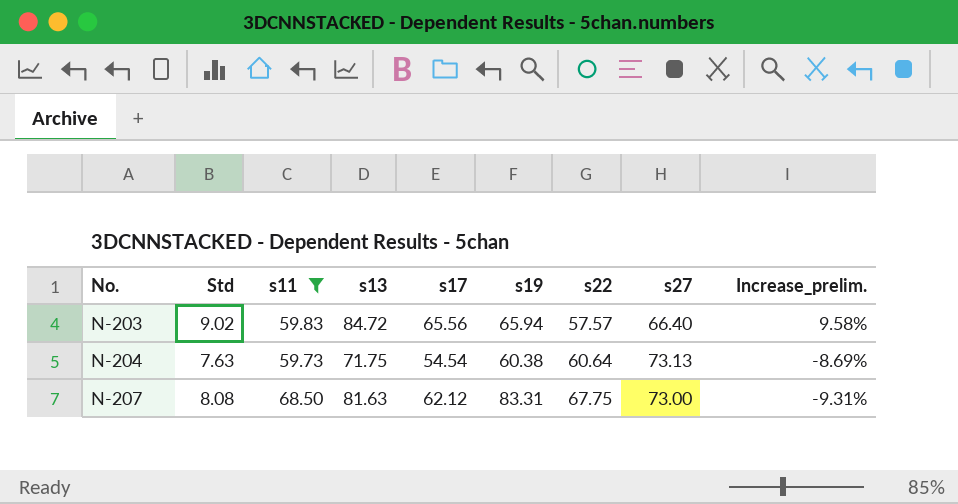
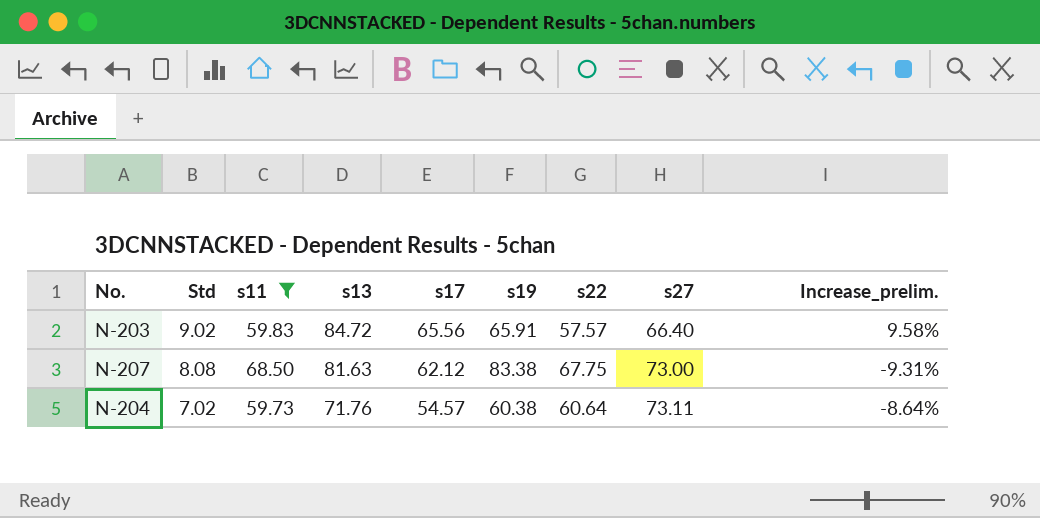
row order: No. ascending -> Std descending
N-203 | s19: 65.94 -> 65.91
N-207 | s19: 83.31 -> 83.38
N-204 | Std: 7.63 -> 7.02
N-204 | s13: 71.75 -> 71.76
N-204 | s17: 54.54 -> 54.57
N-204 | s27: 73.13 -> 73.11
N-204 | Increase_prelim.: -8.69% -> -8.64%

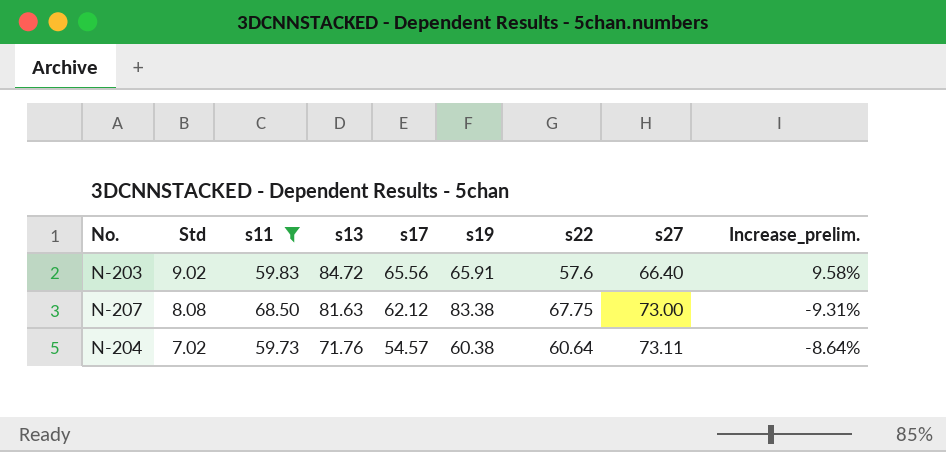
N-203 | s22: 57.57 -> 57.6

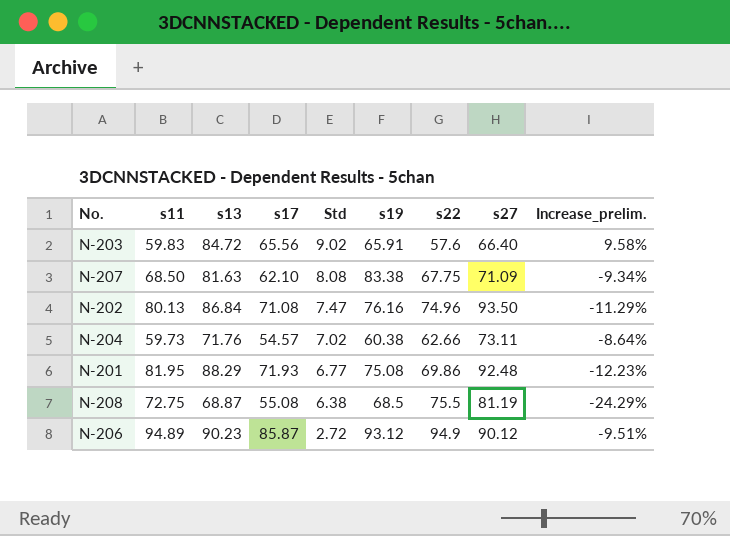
filter: s11 <= 68.50 -> none
column Std | position: 2 -> 5
N-207 | s17: 62.12 -> 62.10
N-207 | s27: 73.00 -> 71.09
N-207 | Increase_prelim.: -9.31% -> -9.34%
N-204 | s22: 60.64 -> 62.66

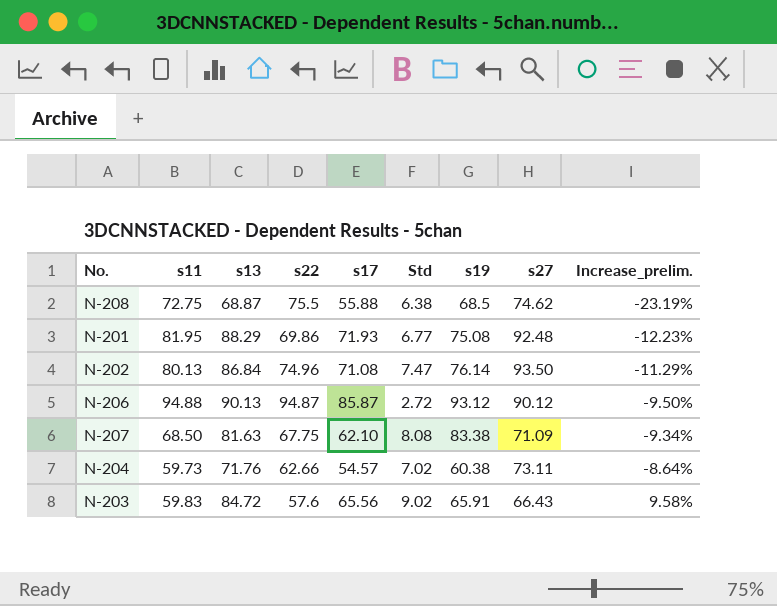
row order: Std descending -> Increase_prelim. ascending
column s22 | position: 7 -> 4
N-208 | s17: 55.08 -> 55.88
N-208 | s27: 81.19 -> 74.62
N-208 | Increase_prelim.: -24.29% -> -23.19%
N-202 | s19: 76.16 -> 76.14
N-206 | s11: 94.89 -> 94.88
N-206 | s13: 90.23 -> 90.13
N-206 | s22: 94.9 -> 94.87
N-206 | Increase_prelim.: -9.51% -> -9.50%
N-203 | s27: 66.40 -> 66.43

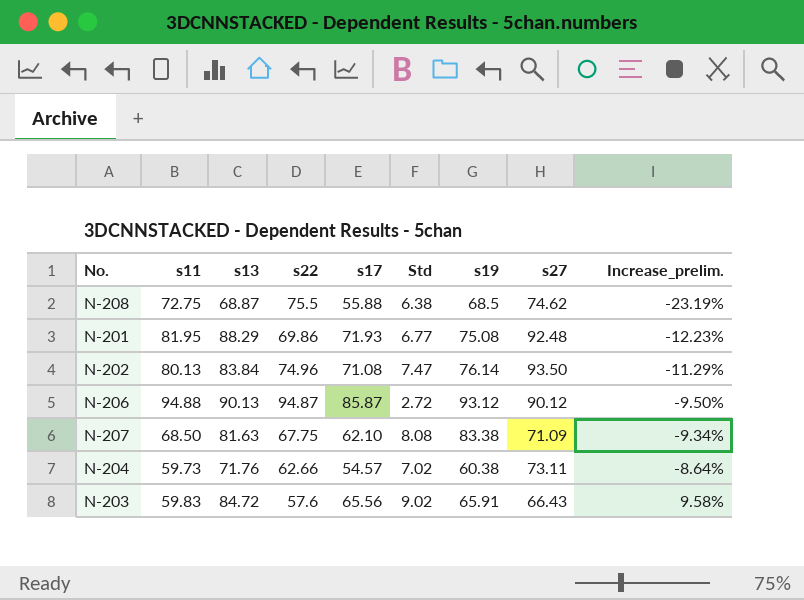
N-202 | s13: 86.84 -> 83.84

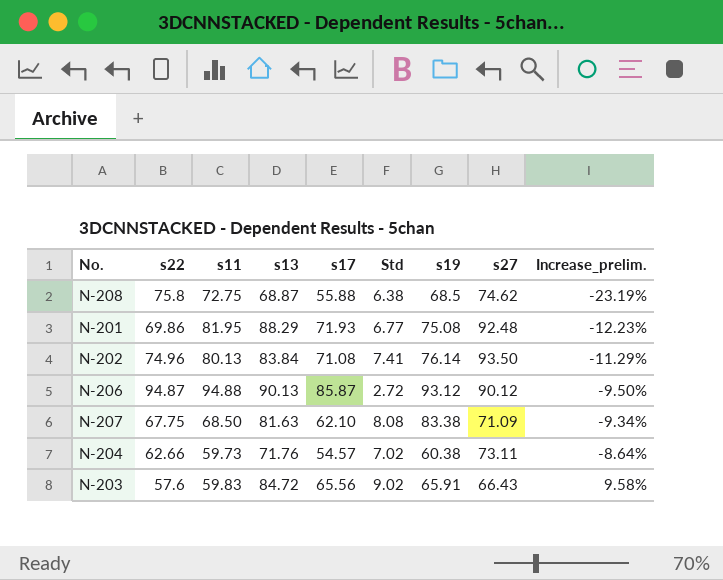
column s22 | position: 4 -> 2
N-208 | s22: 75.5 -> 75.8
N-202 | Std: 7.47 -> 7.41

